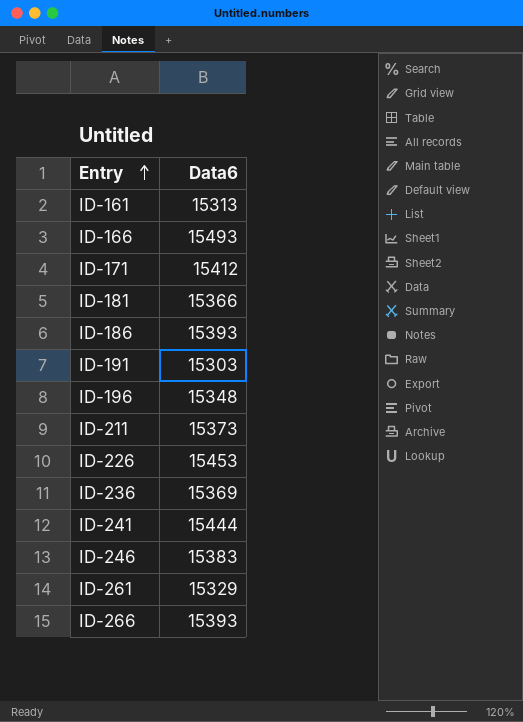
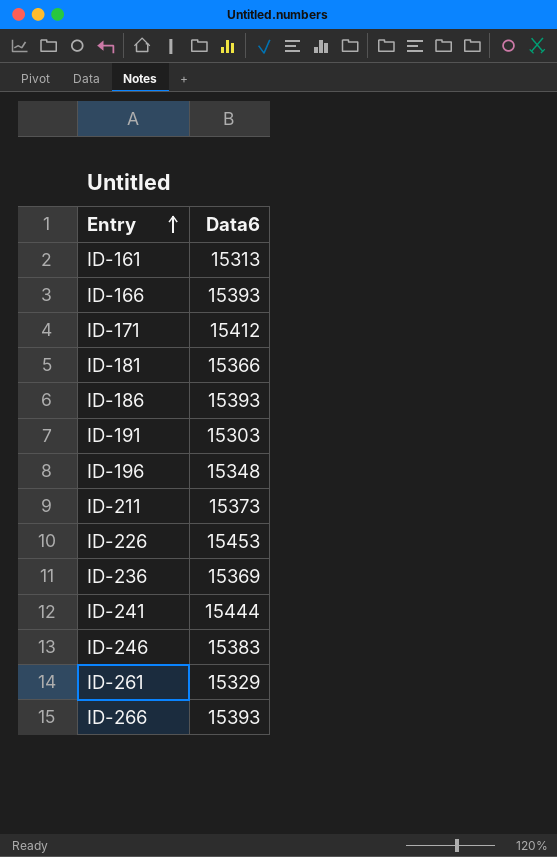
ID-166 | Data6: 15493 -> 15393

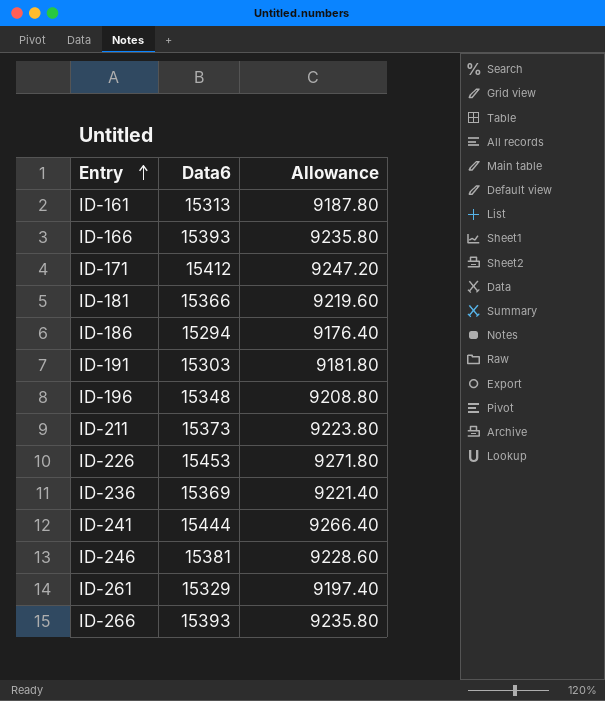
column Allowance | formula: none -> [Data6] * 0.6
ID-186 | Data6: 15393 -> 15294
ID-246 | Data6: 15383 -> 15381

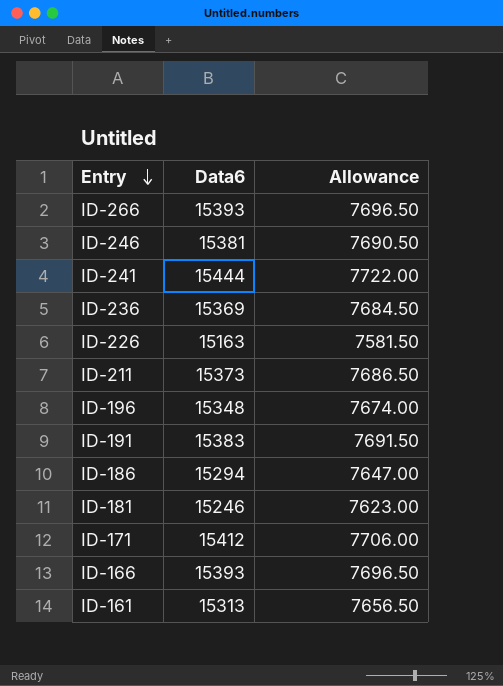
row order: Entry ascending -> Entry descending
column Allowance | formula: [Data6] * 0.6 -> [Data6] * 0.5
row ID-261: 15329 | 9197.40 -> none
ID-226 | Data6: 15453 -> 15163
ID-191 | Data6: 15303 -> 15383
ID-181 | Data6: 15366 -> 15246

